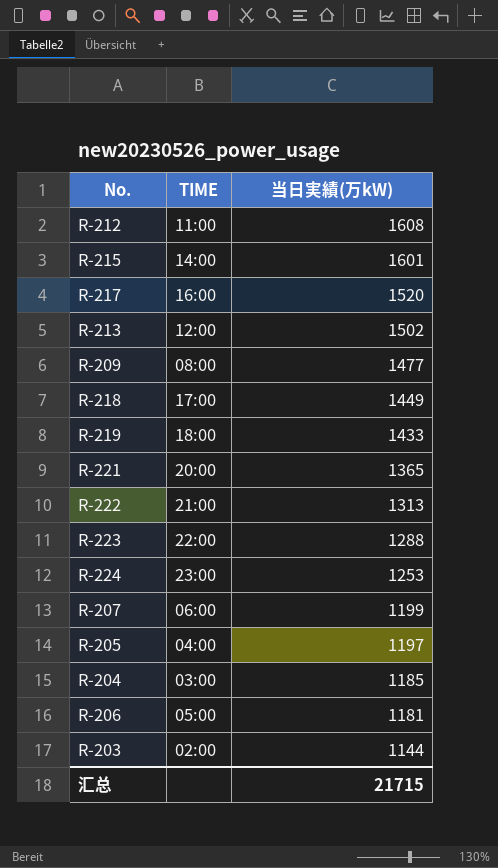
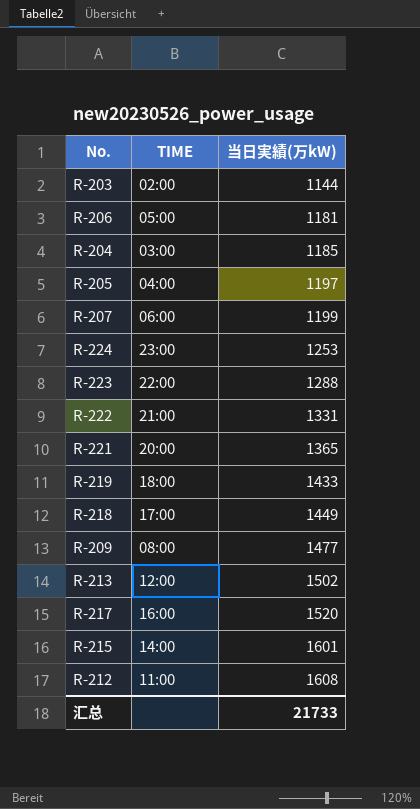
row order: 当日実績(万kW) descending -> 当日実績(万kW) ascending
R-222 | 当日実績(万kW): 1313 -> 1331
汇总 | 当日実績(万kW): 21715 -> 21733

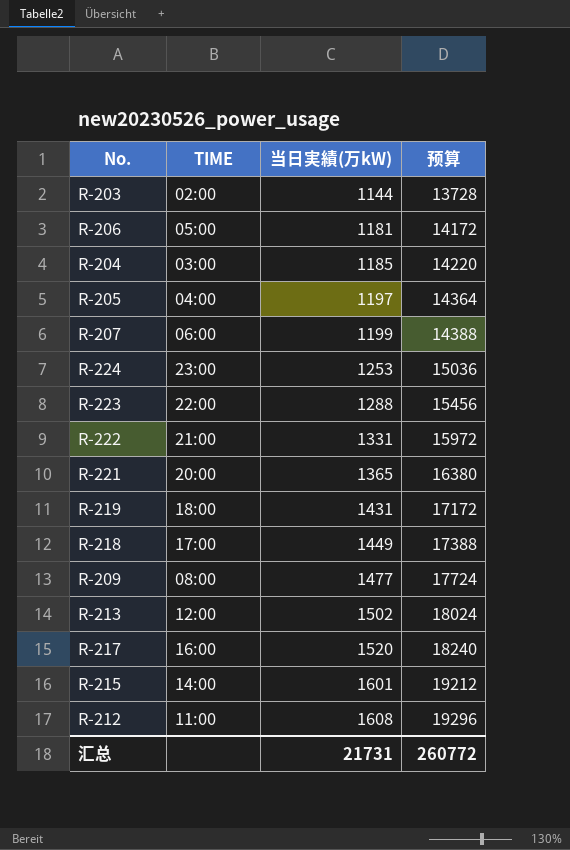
column 预算 | formula: none -> [当日実績(万kW)] * 12
R-219 | 当日実績(万kW): 1433 -> 1431
汇总 | 当日実績(万kW): 21733 -> 21731

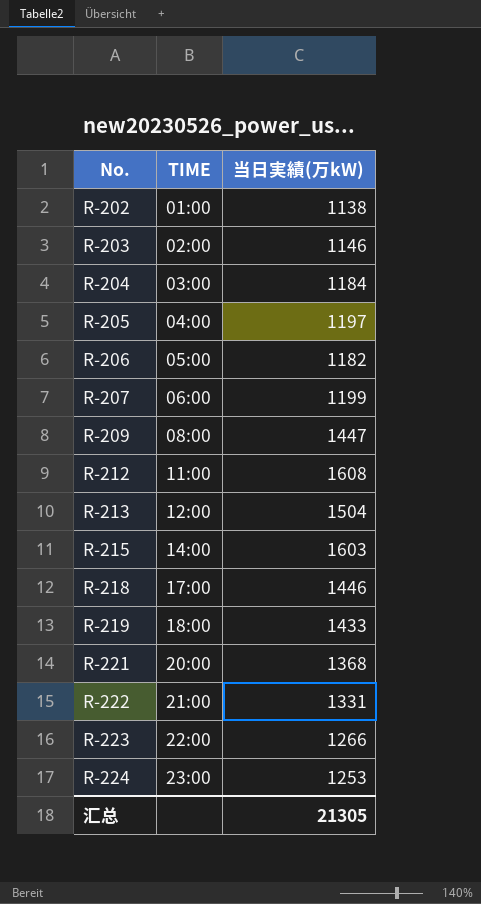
row order: 当日実績(万kW) ascending -> No. ascending
column 预算 | formula: [当日実績(万kW)] * 12 -> none
row R-217: 16:00 | 1520 | 18240 -> none
row R-202: none -> 01:00 | 1138
R-203 | 当日実績(万kW): 1144 -> 1146
R-204 | 当日実績(万kW): 1185 -> 1184
R-206 | 当日実績(万kW): 1181 -> 1182
R-209 | 当日実績(万kW): 1477 -> 1447
R-213 | 当日実績(万kW): 1502 -> 1504
R-215 | 当日実績(万kW): 1601 -> 1603
R-218 | 当日実績(万kW): 1449 -> 1446
R-219 | 当日実績(万kW): 1431 -> 1433
R-221 | 当日実績(万kW): 1365 -> 1368
R-223 | 当日実績(万kW): 1288 -> 1266
汇总 | 当日実績(万kW): 21731 -> 21305

